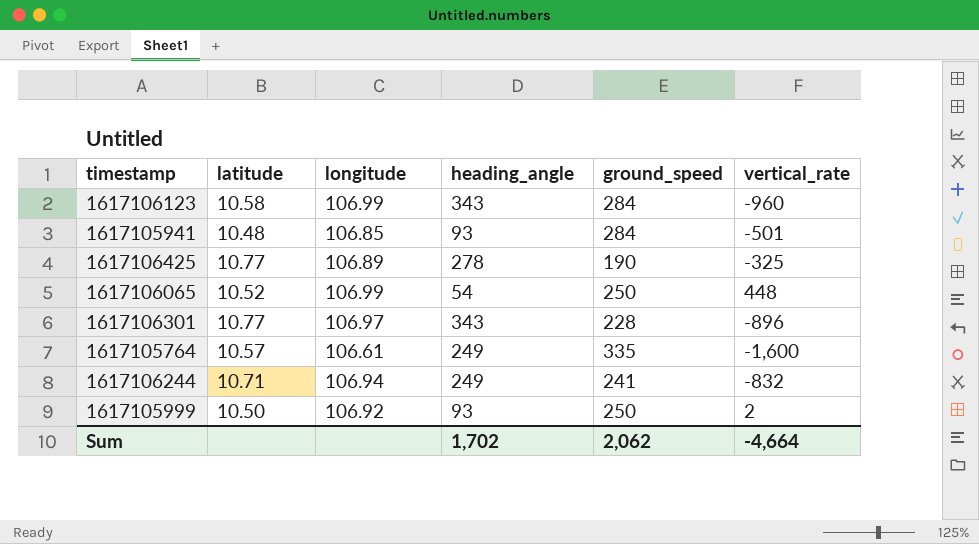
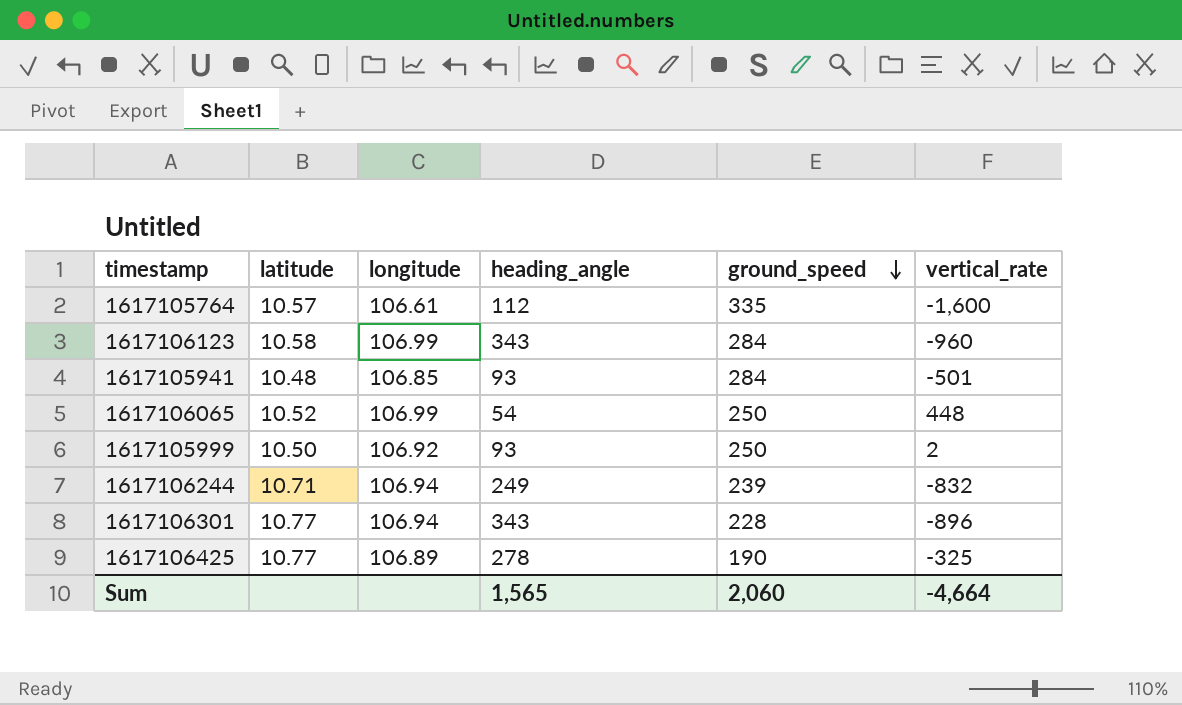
row order: none -> ground_speed descending
1617105764 | heading_angle: 249 -> 112
1617106244 | ground_speed: 241 -> 239
1617106301 | longitude: 106.97 -> 106.94
Sum | heading_angle: 1,702 -> 1,565
Sum | ground_speed: 2,062 -> 2,060

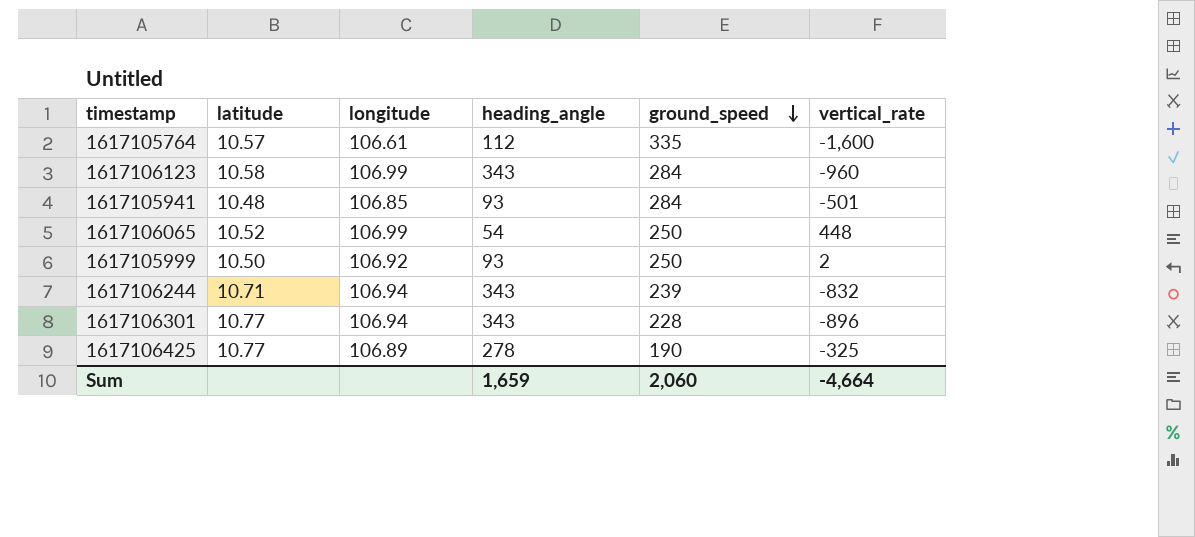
1617106244 | heading_angle: 249 -> 343
Sum | heading_angle: 1,565 -> 1,659

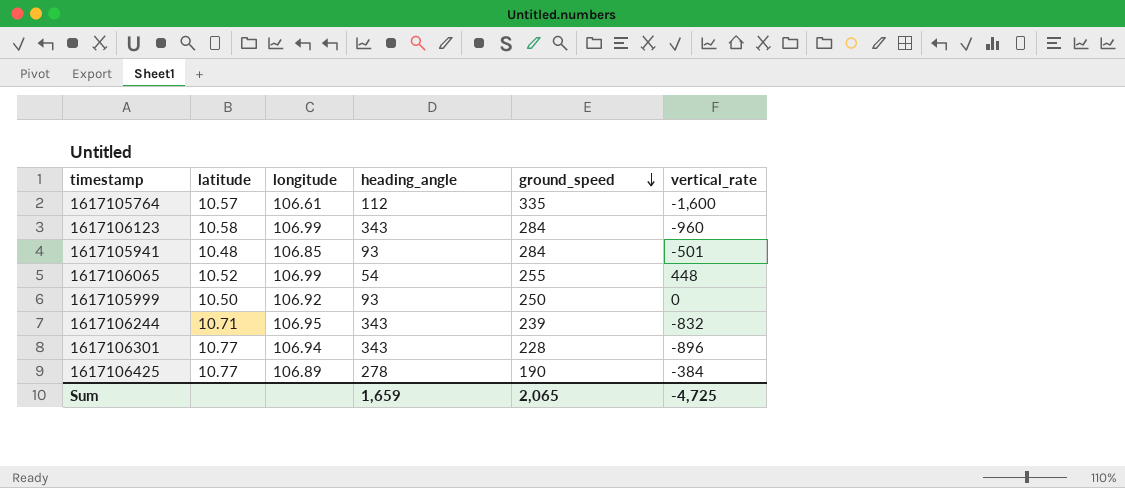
1617106065 | ground_speed: 250 -> 255
1617105999 | vertical_rate: 2 -> 0
1617106244 | longitude: 106.94 -> 106.95
1617106425 | vertical_rate: -325 -> -384
Sum | ground_speed: 2,060 -> 2,065
Sum | vertical_rate: -4,664 -> -4,725

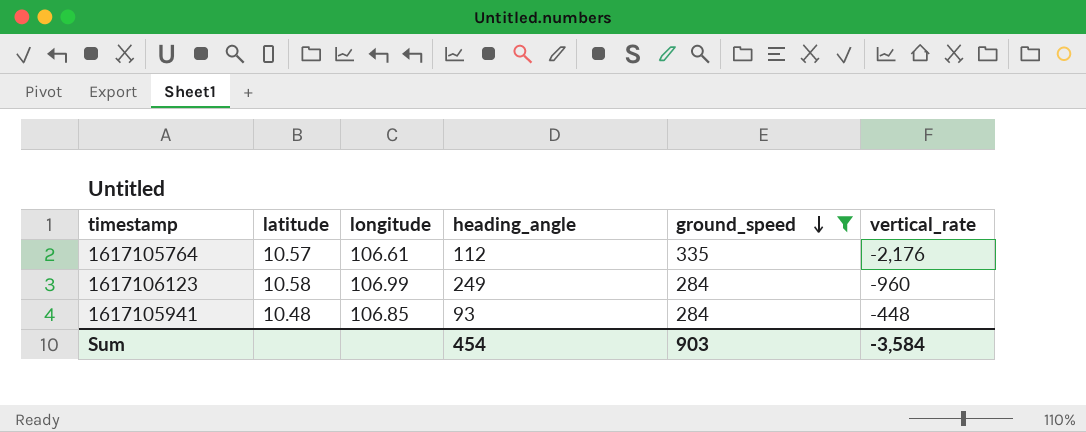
filter: none -> ground_speed >= 284
1617105764 | vertical_rate: -1,600 -> -2,176
1617106123 | heading_angle: 343 -> 249
1617105941 | vertical_rate: -501 -> -448
Sum | heading_angle: 1,659 -> 454
Sum | ground_speed: 2,065 -> 903
Sum | vertical_rate: -4,725 -> -3,584

